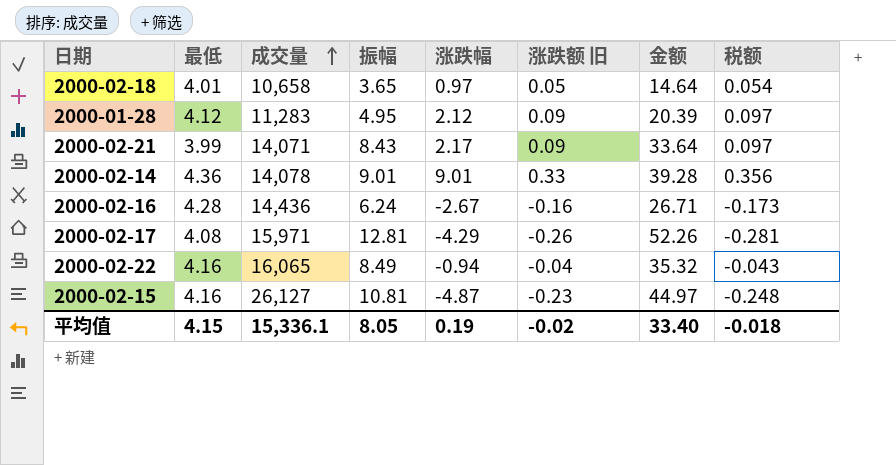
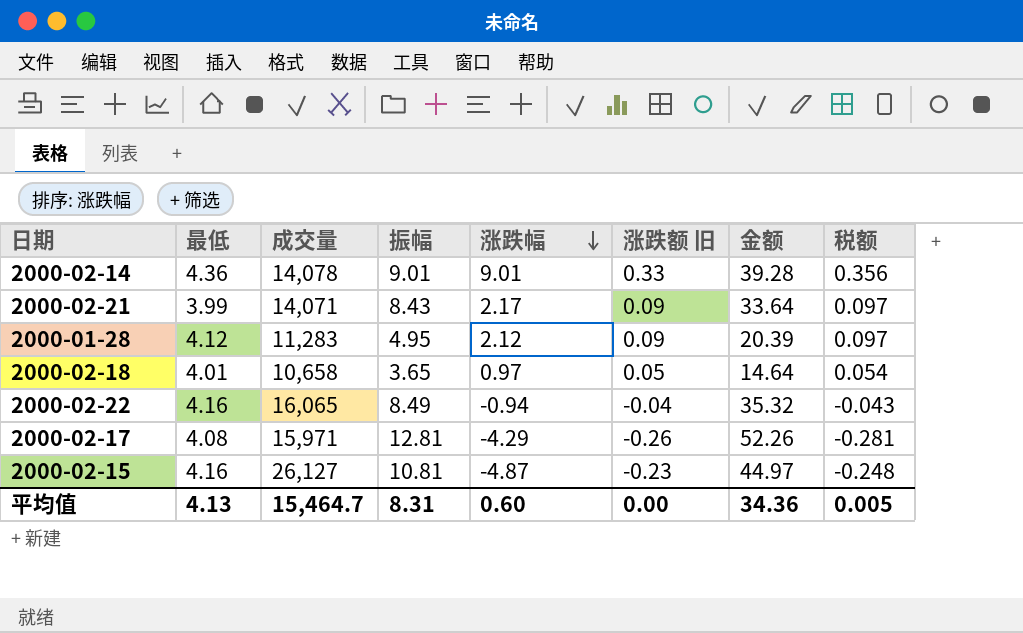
row order: 成交量 ascending -> 涨跌幅 descending
row 2000-02-16: 4.28 | 14,436 | 6.24 | -2.67 | -0.16 | 26.71 | -0.173 -> none
平均值 | 最低: 4.15 -> 4.13
平均值 | 成交量: 15,336.1 -> 15,464.7
平均值 | 振幅: 8.05 -> 8.31
平均值 | 涨跌幅: 0.19 -> 0.60
平均值 | 涨跌额 旧: -0.02 -> 0.00
平均值 | 金额: 33.40 -> 34.36
平均值 | 税额: -0.018 -> 0.005

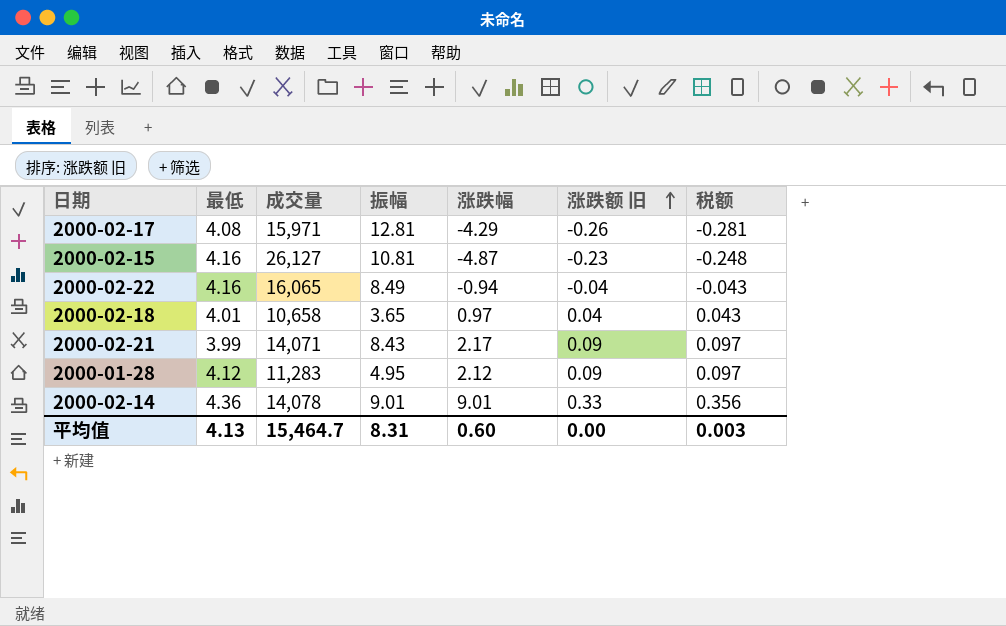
row order: 涨跌幅 descending -> 涨跌额 旧 ascending
column 金额 | formula: [最低] * [振幅] -> none
2000-02-18 | 涨跌额 旧: 0.05 -> 0.04
2000-02-18 | 税额: 0.054 -> 0.043
平均值 | 税额: 0.005 -> 0.003

